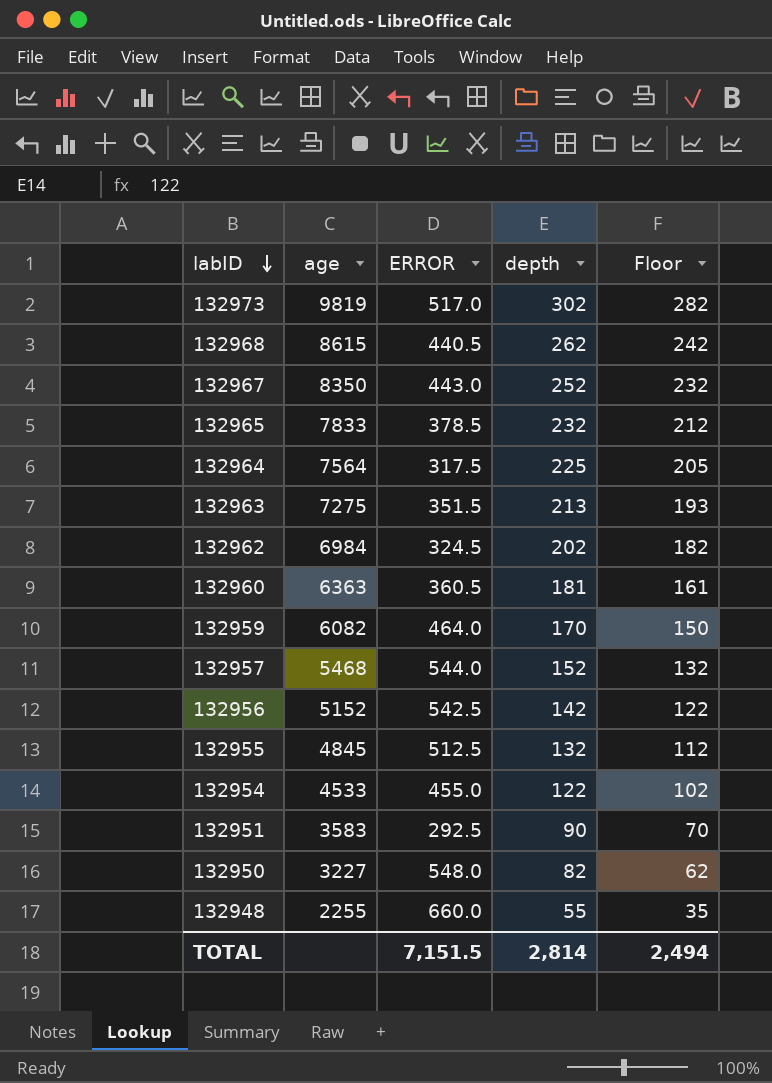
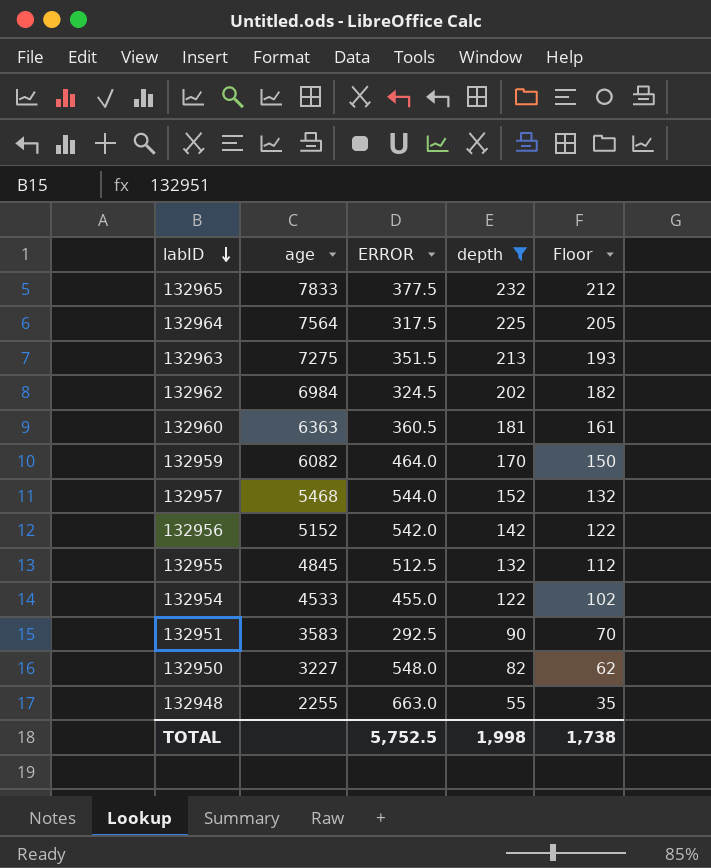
filter: none -> depth <= 232
132965 | ERROR: 378.5 -> 377.5
132956 | ERROR: 542.5 -> 542.0
132948 | ERROR: 660.0 -> 663.0
TOTAL | ERROR: 7,151.5 -> 5,752.5
TOTAL | depth: 2,814 -> 1,998
TOTAL | Floor: 2,494 -> 1,738

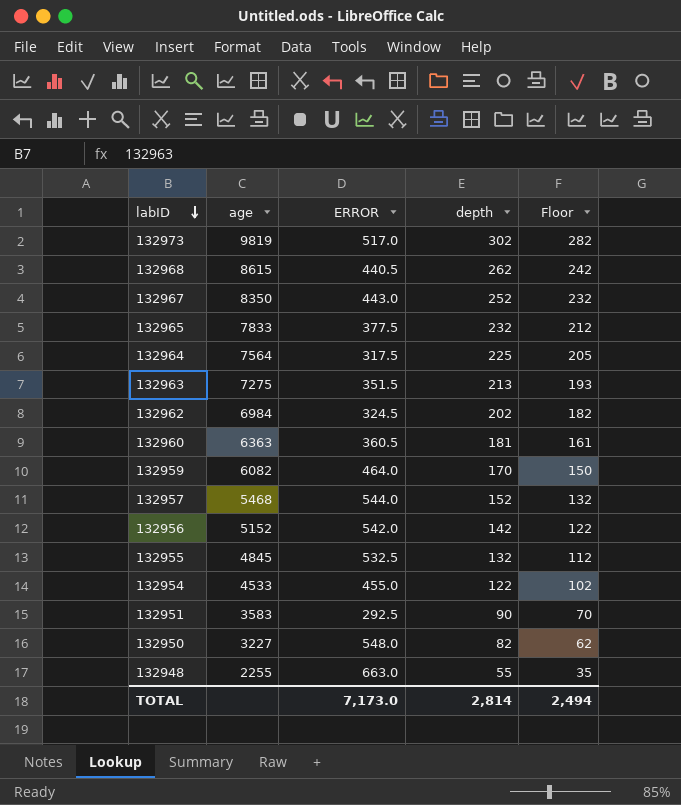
filter: depth <= 232 -> none
132955 | ERROR: 512.5 -> 532.5
TOTAL | ERROR: 5,752.5 -> 7,173.0
TOTAL | depth: 1,998 -> 2,814
TOTAL | Floor: 1,738 -> 2,494

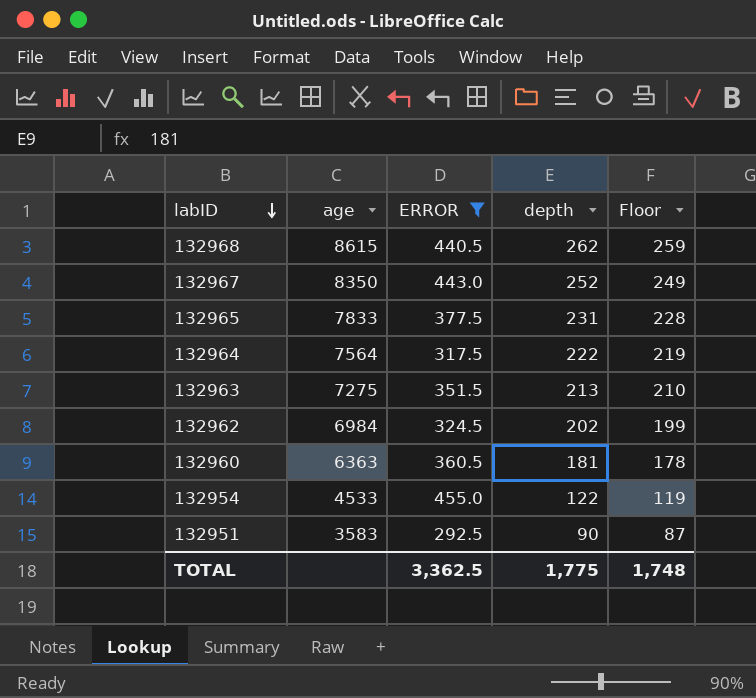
filter: none -> ERROR <= 455.0
column Floor | formula: [depth] - 20 -> [depth] - 3
132965 | depth: 232 -> 231
132964 | depth: 225 -> 222
TOTAL | ERROR: 7,173.0 -> 3,362.5
TOTAL | depth: 2,814 -> 1,775
TOTAL | Floor: 2,494 -> 1,748

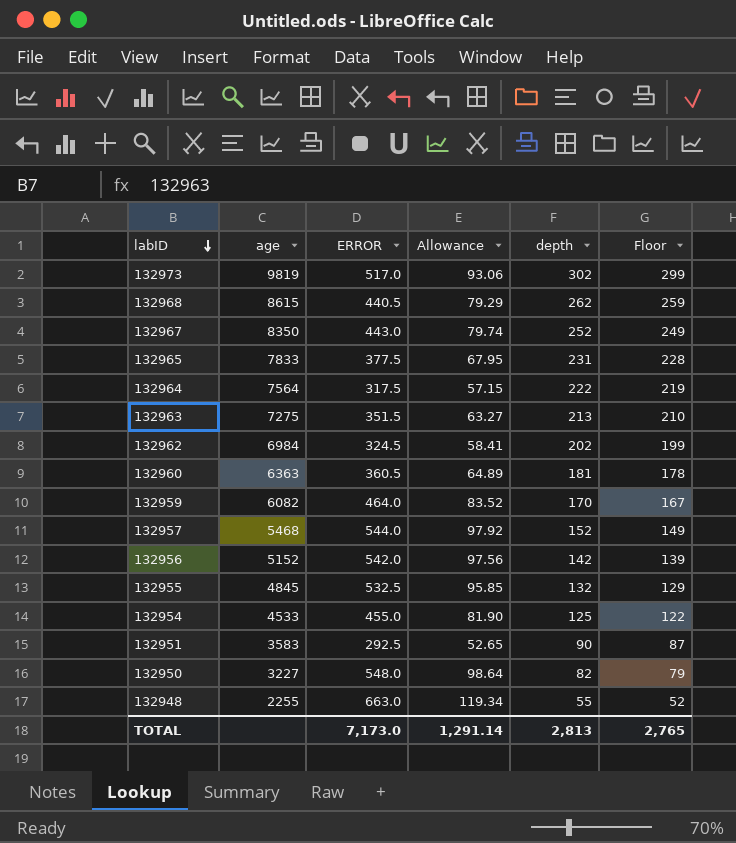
filter: ERROR <= 455.0 -> none
column Allowance | formula: none -> [ERROR] * 0.18
132954 | depth: 122 -> 125
132954 | Floor: 119 -> 122
TOTAL | ERROR: 3,362.5 -> 7,173.0
TOTAL | depth: 1,775 -> 2,813
TOTAL | Floor: 1,748 -> 2,765

